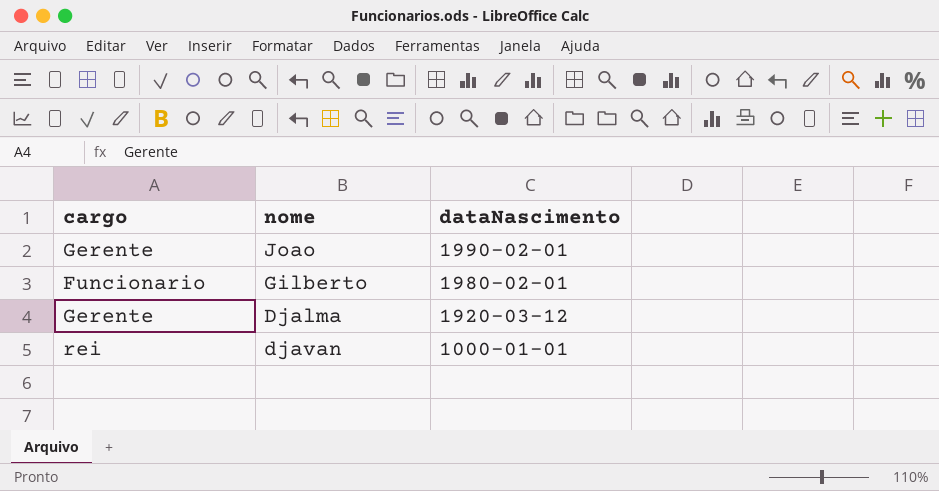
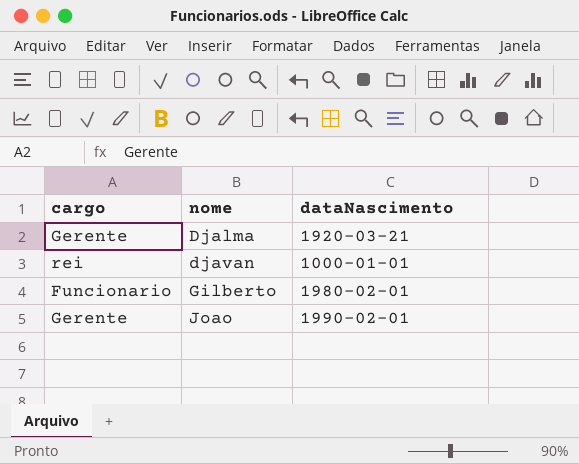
row order: dataNascimento descending -> nome ascending
Djalma | dataNascimento: 1920-03-12 -> 1920-03-21

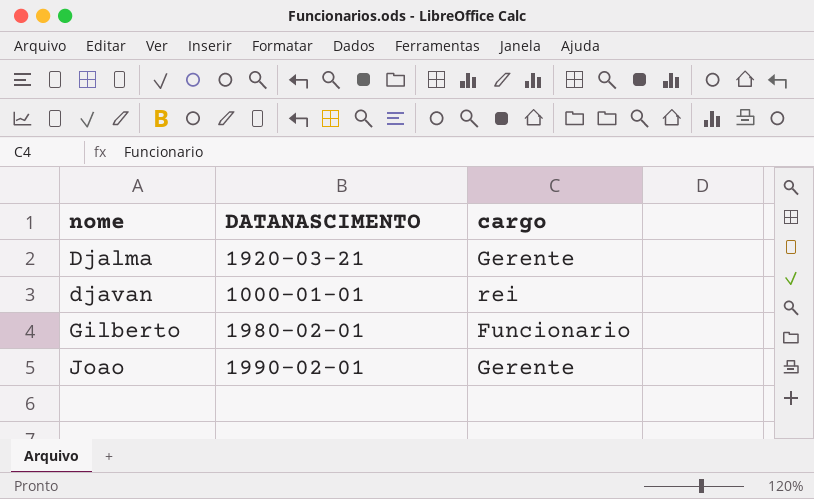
column name: dataNascimento -> DATANASCIMENTO
column cargo | position: 1 -> 3

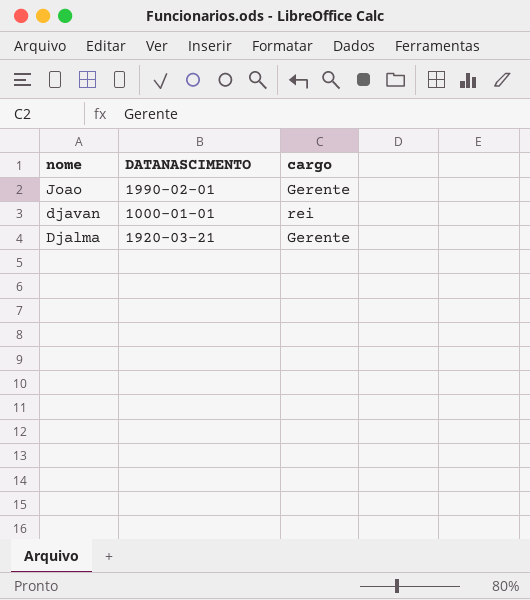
row order: nome ascending -> nome descending
row Gilberto: 1980-02-01 | Funcionario -> none

